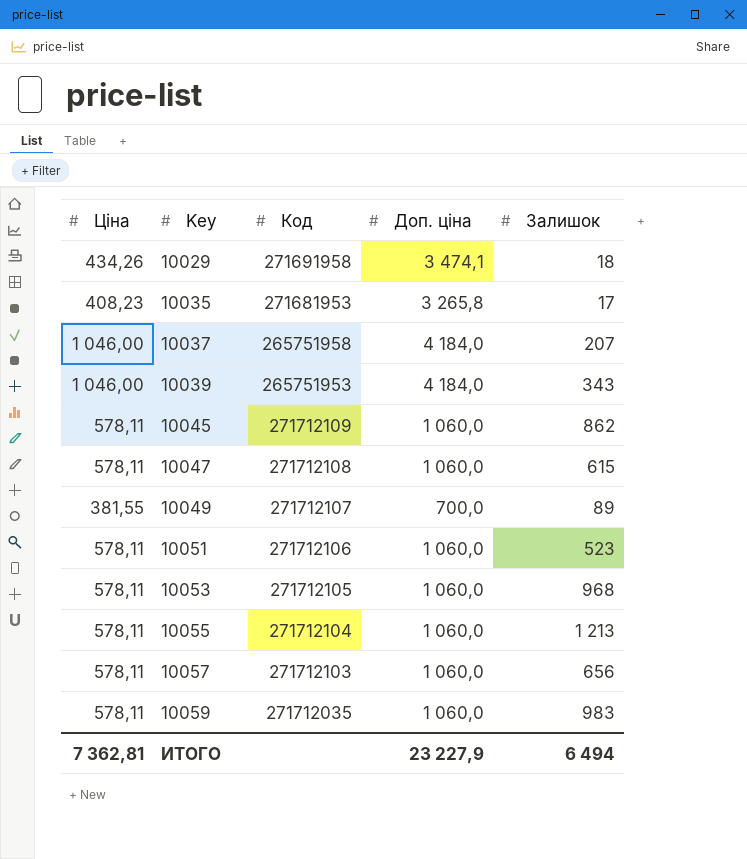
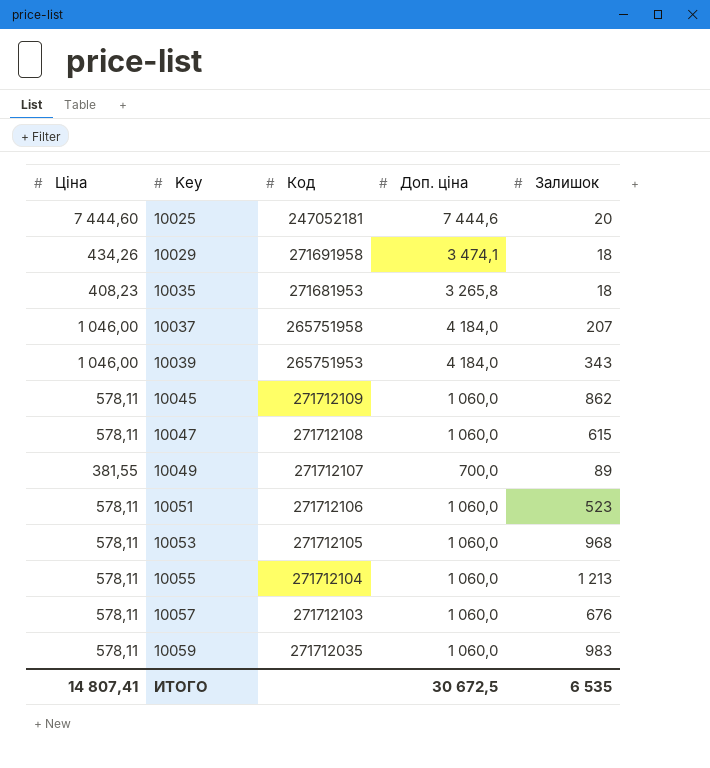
row 10025: none -> 7 444,60 | 247052181 | 7 444,6 | 20
10035 | Залишок: 17 -> 18
10057 | Залишок: 656 -> 676
ИТОГО | Ціна: 7 362,81 -> 14 807,41
ИТОГО | Доп. ціна: 23 227,9 -> 30 672,5
ИТОГО | Залишок: 6 494 -> 6 535

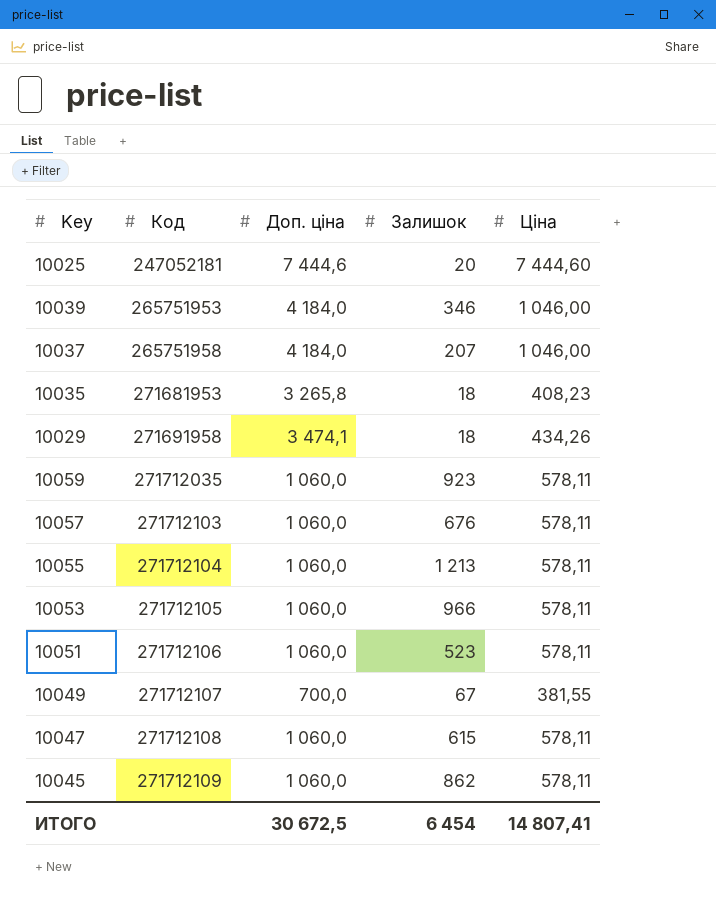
row order: Key ascending -> Код ascending
column Ціна | position: 1 -> 5
10039 | Залишок: 343 -> 346
10059 | Залишок: 983 -> 923
10053 | Залишок: 968 -> 966
10049 | Залишок: 89 -> 67
ИТОГО | Залишок: 6 535 -> 6 454

